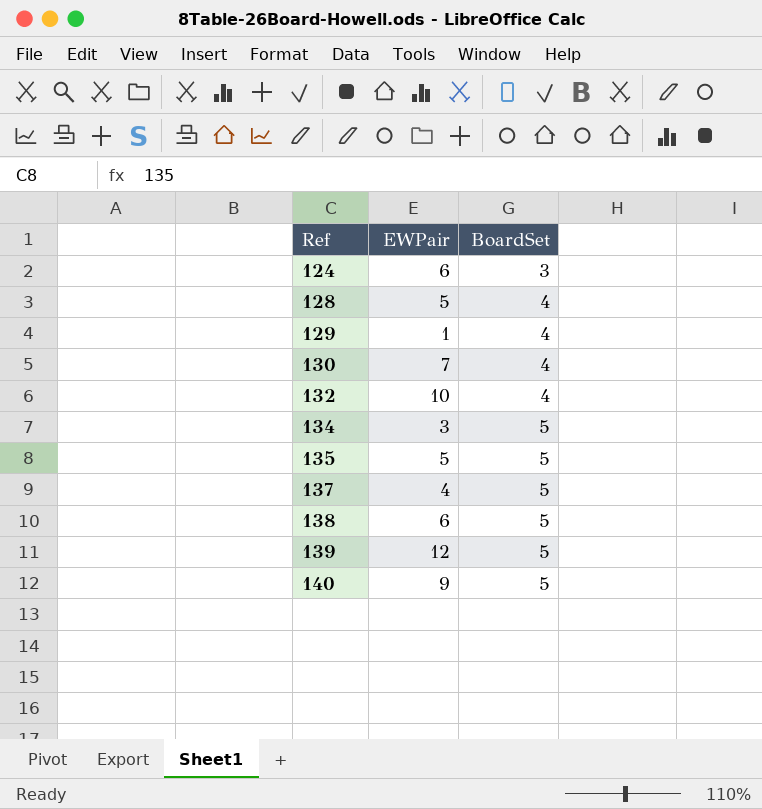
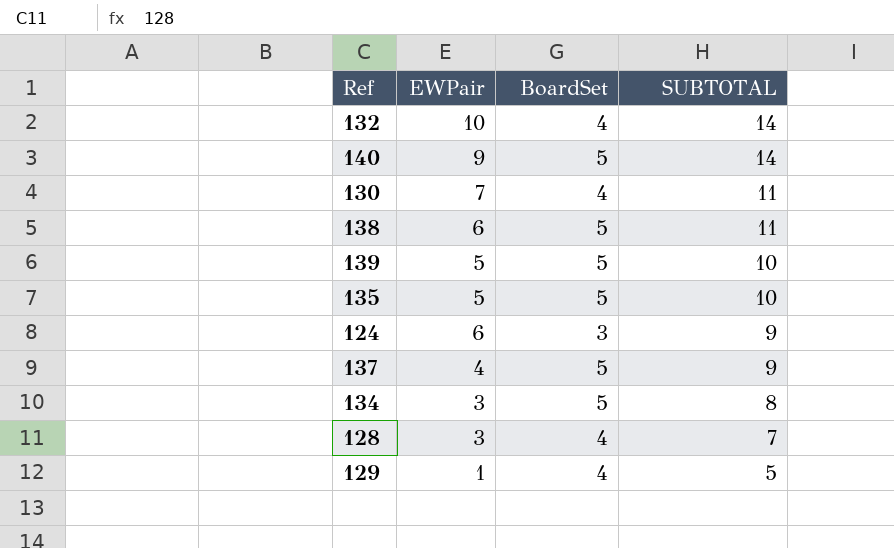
row order: Ref ascending -> SUBTOTAL descending
column SUBTOTAL | formula: none -> [EWPair] + [BoardSet]
139 | EWPair: 12 -> 5
128 | EWPair: 5 -> 3

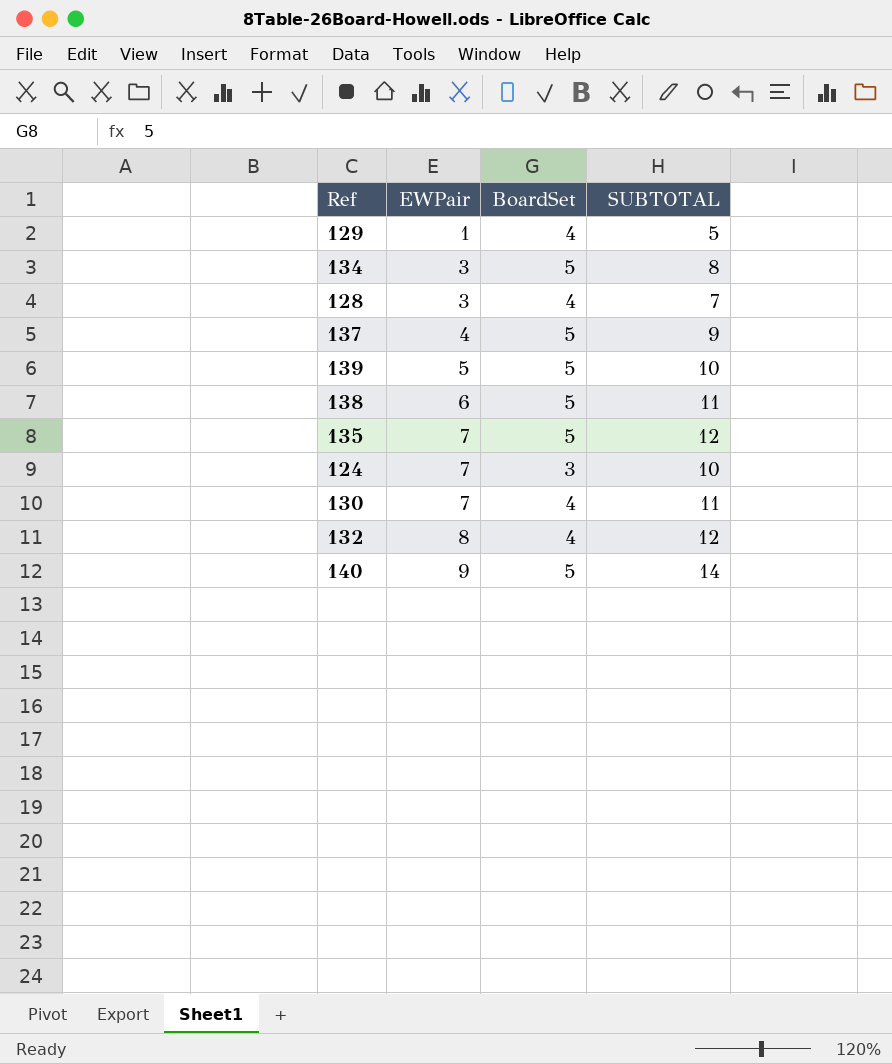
row order: SUBTOTAL descending -> EWPair ascending
135 | EWPair: 5 -> 7
135 | SUBTOTAL: 10 -> 12
124 | EWPair: 6 -> 7
124 | SUBTOTAL: 9 -> 10
132 | EWPair: 10 -> 8
132 | SUBTOTAL: 14 -> 12

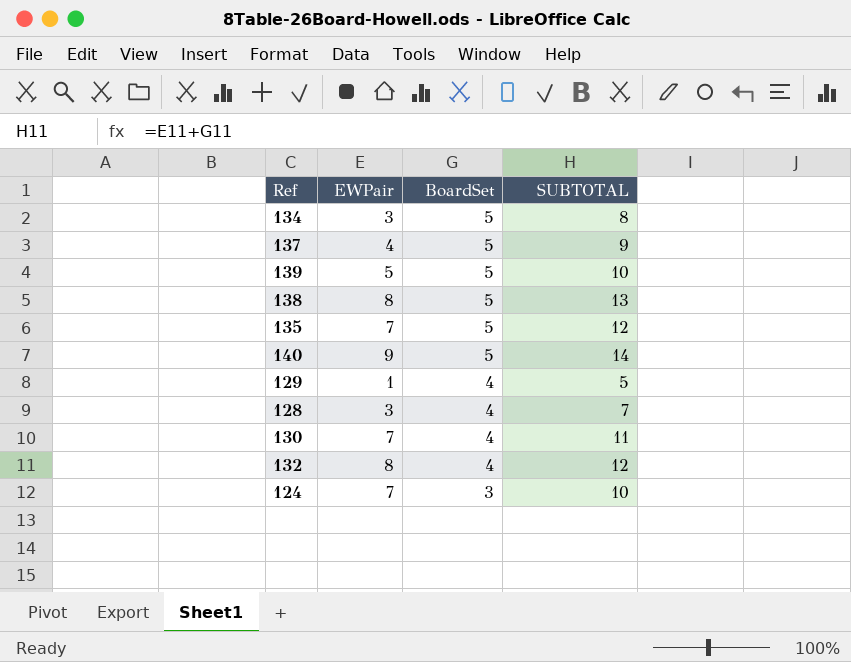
row order: EWPair ascending -> BoardSet descending
138 | EWPair: 6 -> 8
138 | SUBTOTAL: 11 -> 13

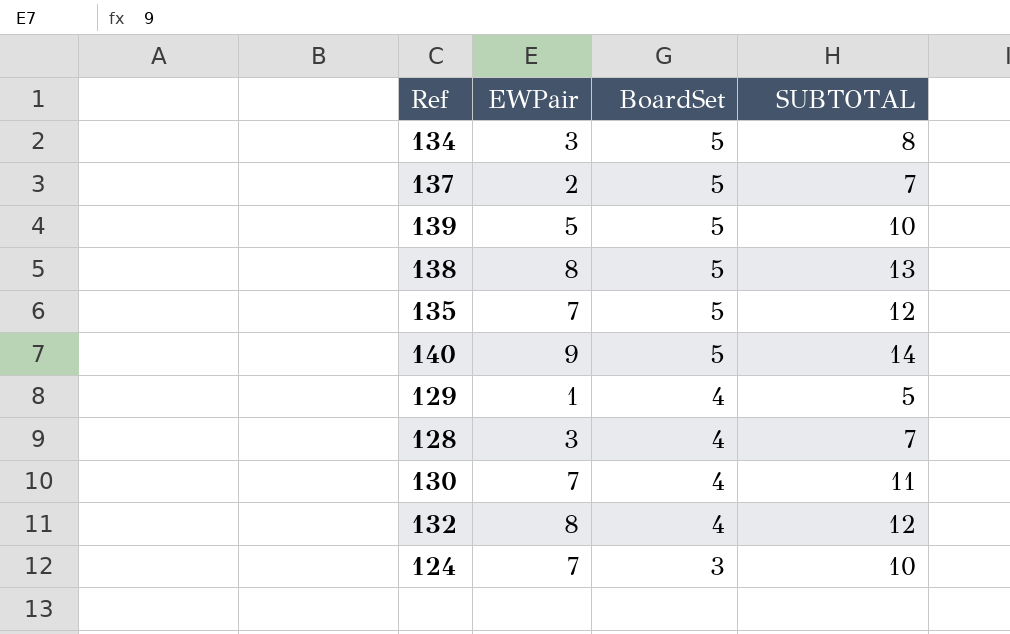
137 | EWPair: 4 -> 2
137 | SUBTOTAL: 9 -> 7

